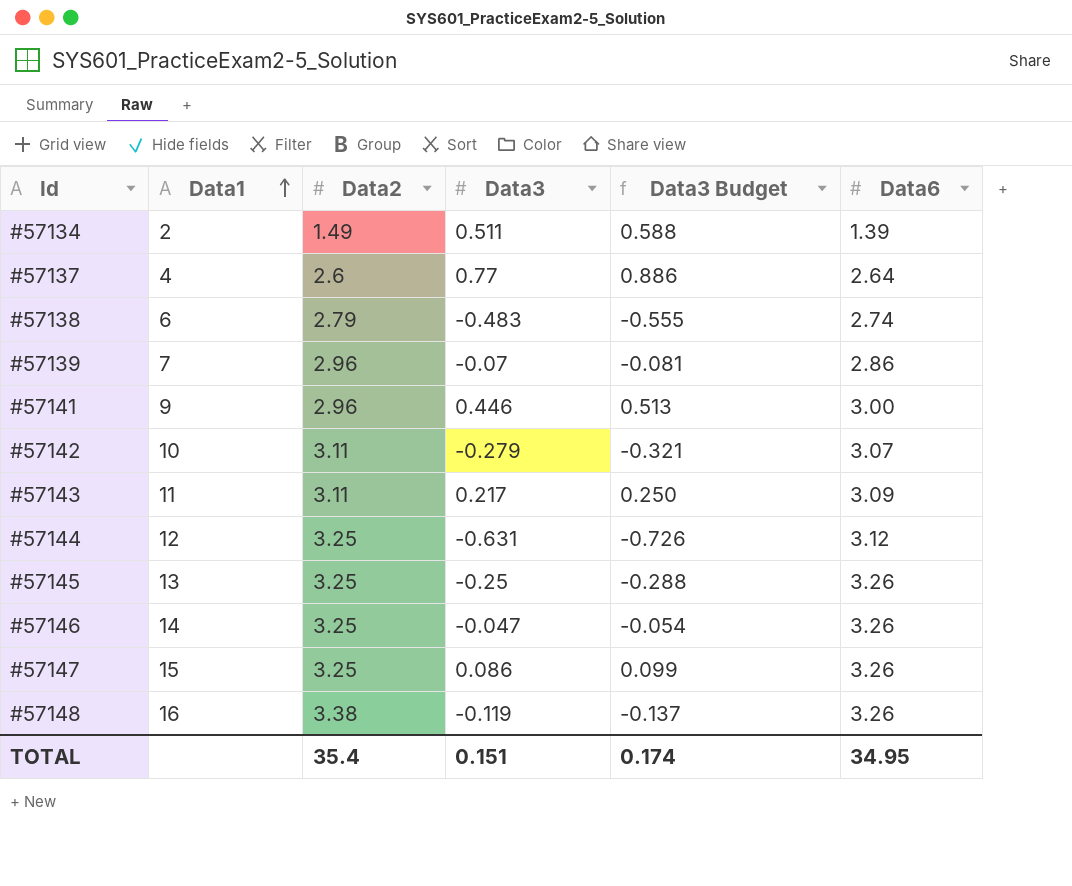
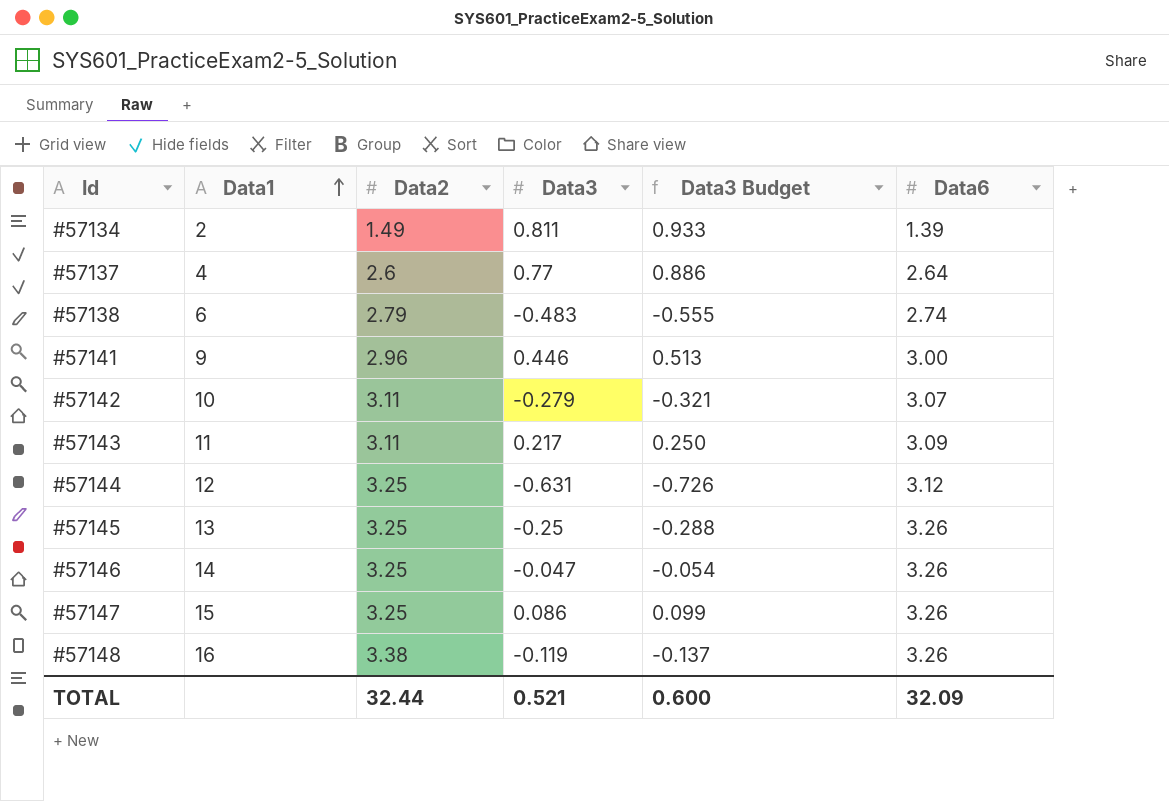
row #57139: 7 | 2.96 | -0.07 | -0.081 | 2.86 -> none
#57134 | Data3: 0.511 -> 0.811
#57134 | Data3 Budget: 0.588 -> 0.933
TOTAL | Data2: 35.4 -> 32.44
TOTAL | Data3: 0.151 -> 0.521
TOTAL | Data3 Budget: 0.174 -> 0.600
TOTAL | Data6: 34.95 -> 32.09

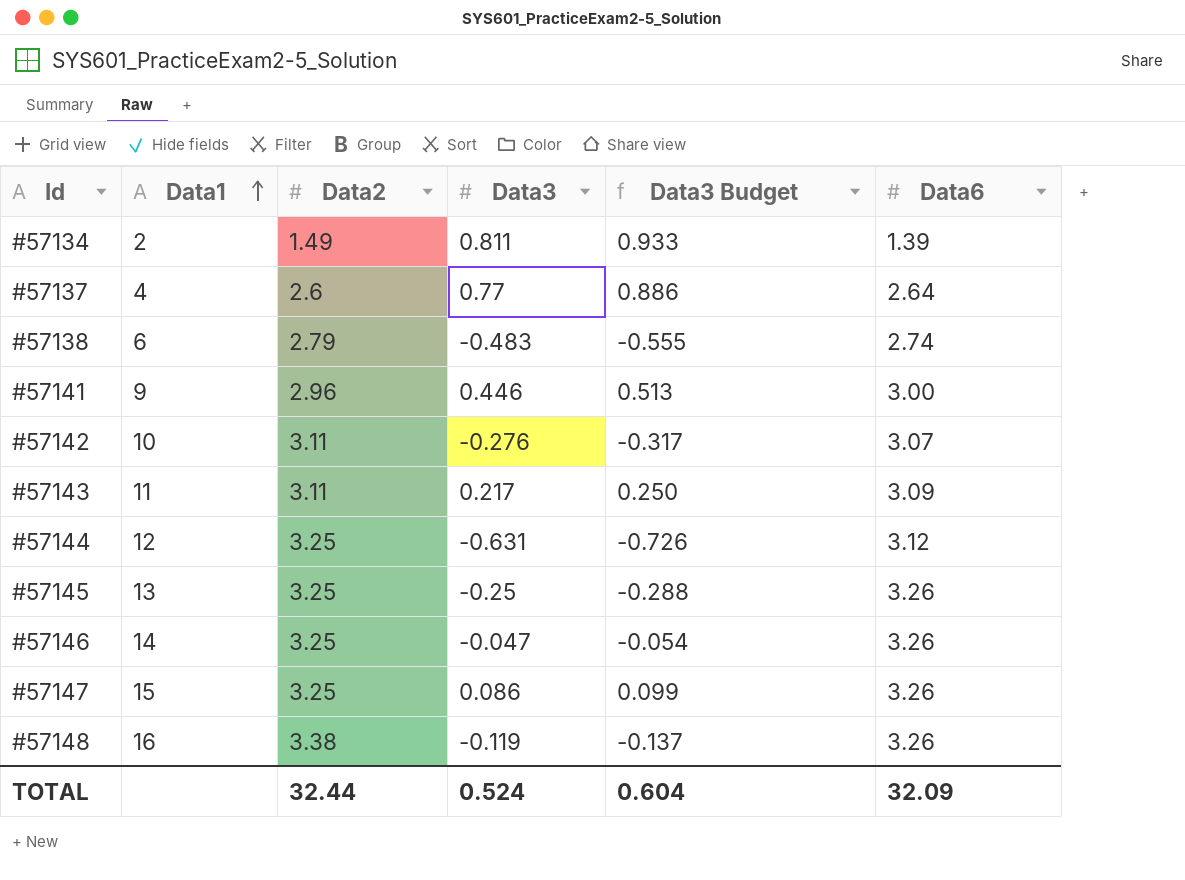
#57142 | Data3: -0.279 -> -0.276
#57142 | Data3 Budget: -0.321 -> -0.317
TOTAL | Data3: 0.521 -> 0.524
TOTAL | Data3 Budget: 0.600 -> 0.604

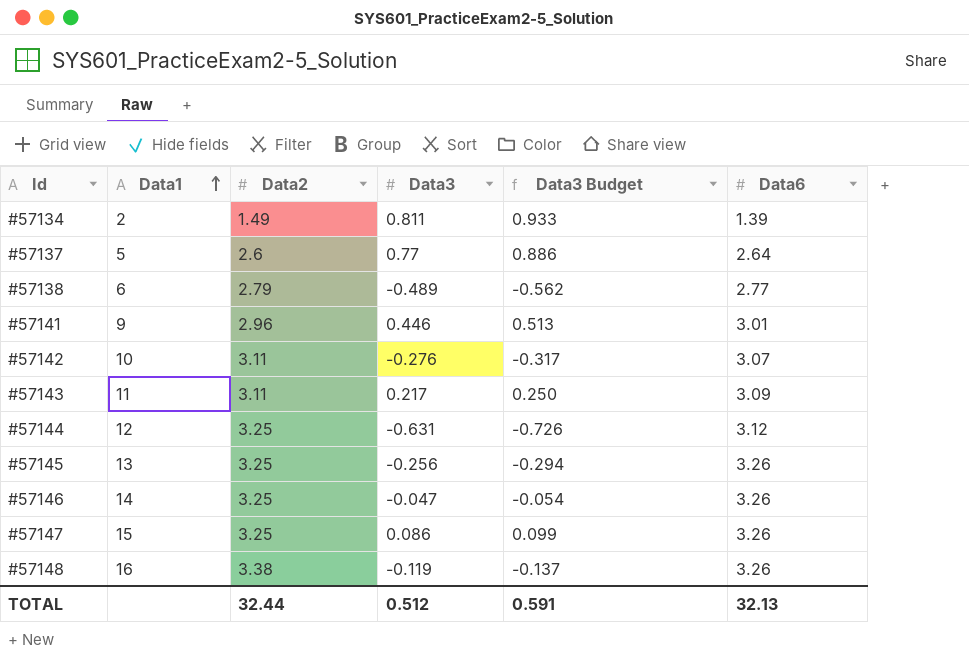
#57137 | Data1: 4 -> 5
#57138 | Data3: -0.483 -> -0.489
#57138 | Data3 Budget: -0.555 -> -0.562
#57138 | Data6: 2.74 -> 2.77
#57141 | Data6: 3.00 -> 3.01
#57145 | Data3: -0.25 -> -0.256
#57145 | Data3 Budget: -0.288 -> -0.294
TOTAL | Data3: 0.524 -> 0.512
TOTAL | Data3 Budget: 0.604 -> 0.591
TOTAL | Data6: 32.09 -> 32.13

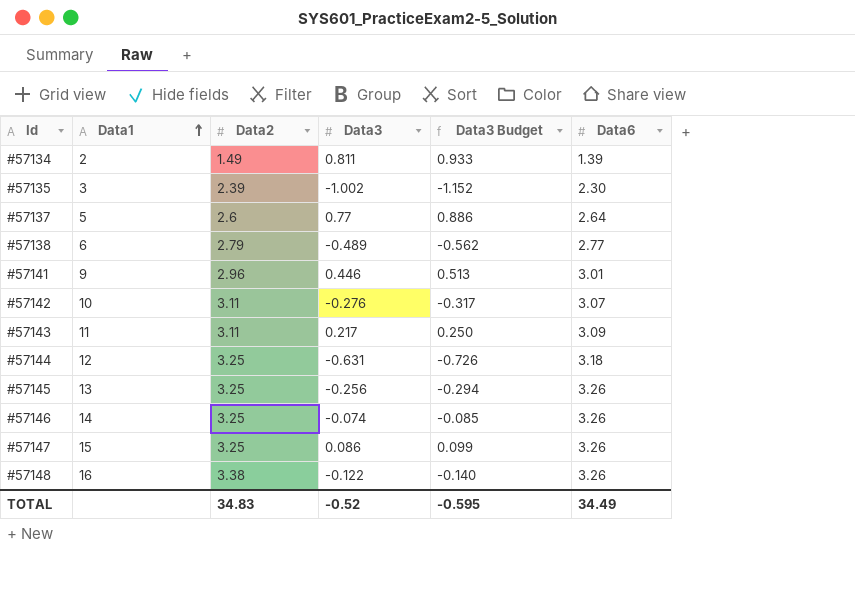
row #57135: none -> 3 | 2.39 | -1.002 | -1.152 | 2.30
#57144 | Data6: 3.12 -> 3.18
#57146 | Data3: -0.047 -> -0.074
#57146 | Data3 Budget: -0.054 -> -0.085
#57148 | Data3: -0.119 -> -0.122
#57148 | Data3 Budget: -0.137 -> -0.140
TOTAL | Data2: 32.44 -> 34.83
TOTAL | Data3: 0.512 -> -0.52
TOTAL | Data3 Budget: 0.591 -> -0.595
TOTAL | Data6: 32.13 -> 34.49

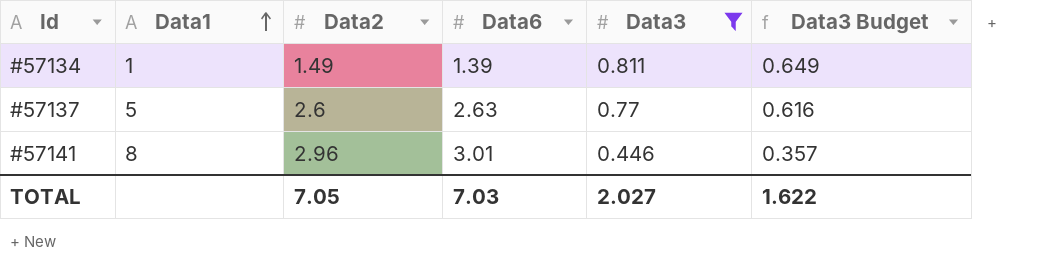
filter: none -> Data3 >= 0.446
column Data6 | position: 6 -> 4
column Data3 Budget | formula: [Data3] * 1.15 -> [Data3] * 0.8
#57134 | Data1: 2 -> 1
#57137 | Data6: 2.64 -> 2.63
#57141 | Data1: 9 -> 8
TOTAL | Data2: 34.83 -> 7.05
TOTAL | Data6: 34.49 -> 7.03
TOTAL | Data3: -0.52 -> 2.027
TOTAL | Data3 Budget: -0.595 -> 1.622

